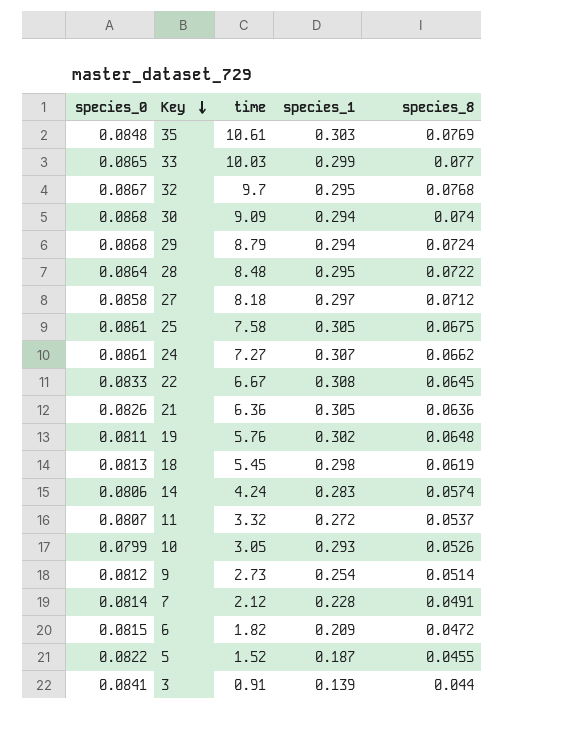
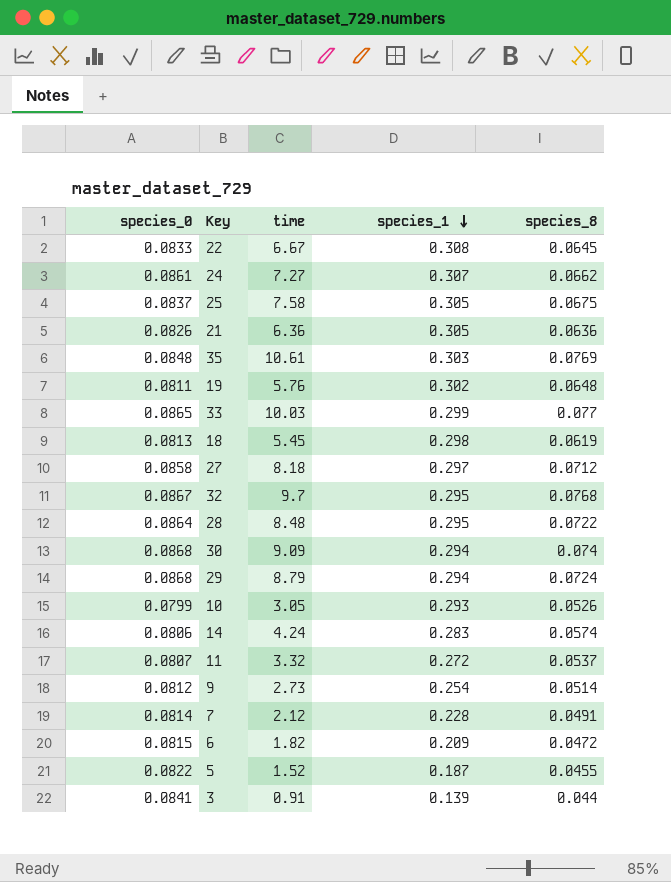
row order: Key descending -> species_1 descending
25 | species_0: 0.0861 -> 0.0837

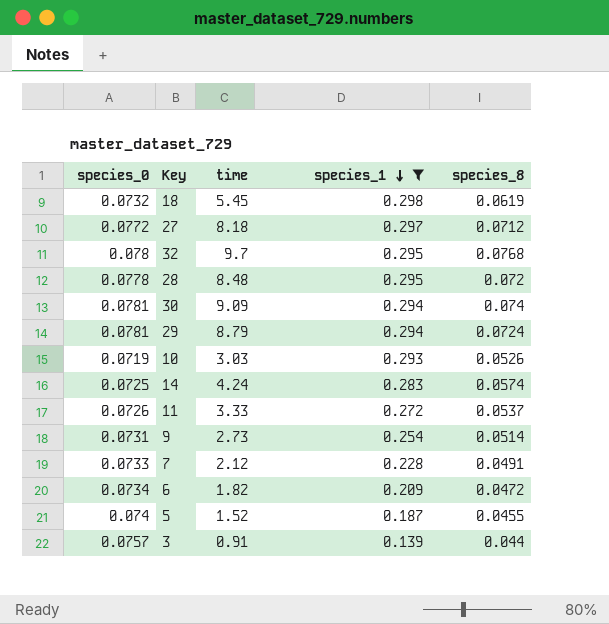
filter: none -> species_1 <= 0.298
18 | species_0: 0.0813 -> 0.0732
27 | species_0: 0.0858 -> 0.0772
32 | species_0: 0.0867 -> 0.078
28 | species_0: 0.0864 -> 0.0778
28 | species_8: 0.0722 -> 0.072
30 | species_0: 0.0868 -> 0.0781
29 | species_0: 0.0868 -> 0.0781
10 | species_0: 0.0799 -> 0.0719
10 | time: 3.05 -> 3.03
14 | species_0: 0.0806 -> 0.0725
11 | species_0: 0.0807 -> 0.0726
11 | time: 3.32 -> 3.33
9 | species_0: 0.0812 -> 0.0731
7 | species_0: 0.0814 -> 0.0733
6 | species_0: 0.0815 -> 0.0734
5 | species_0: 0.0822 -> 0.074
3 | species_0: 0.0841 -> 0.0757

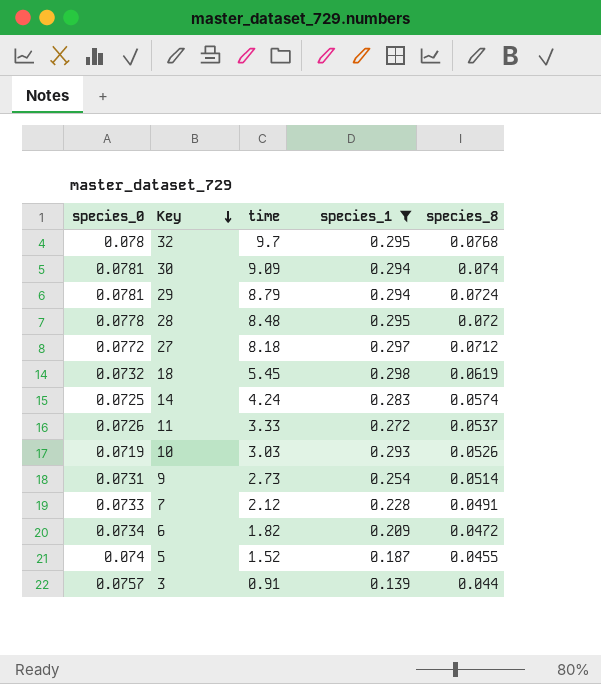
row order: species_1 descending -> Key descending

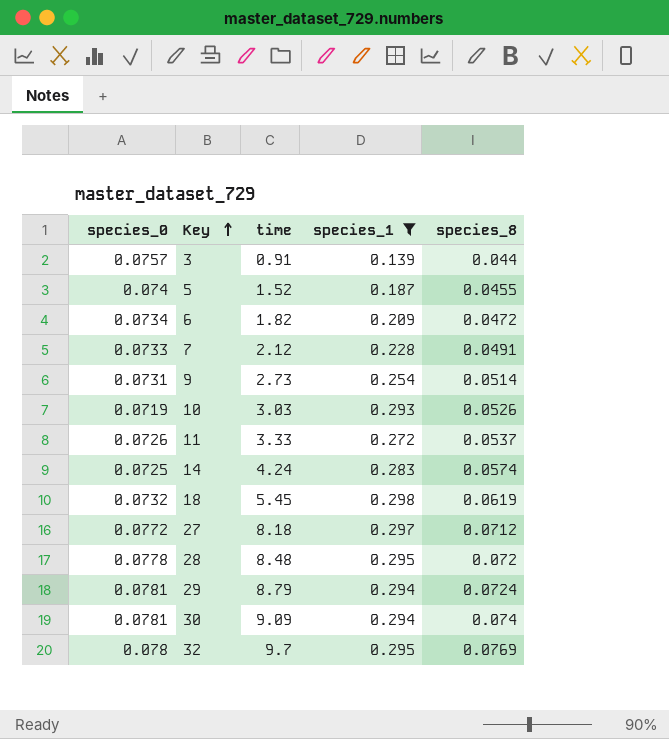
row order: Key descending -> Key ascending
32 | species_8: 0.0768 -> 0.0769

